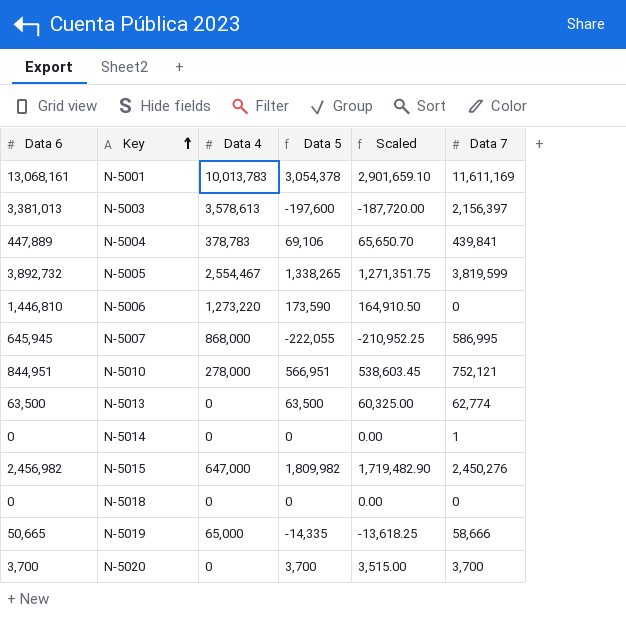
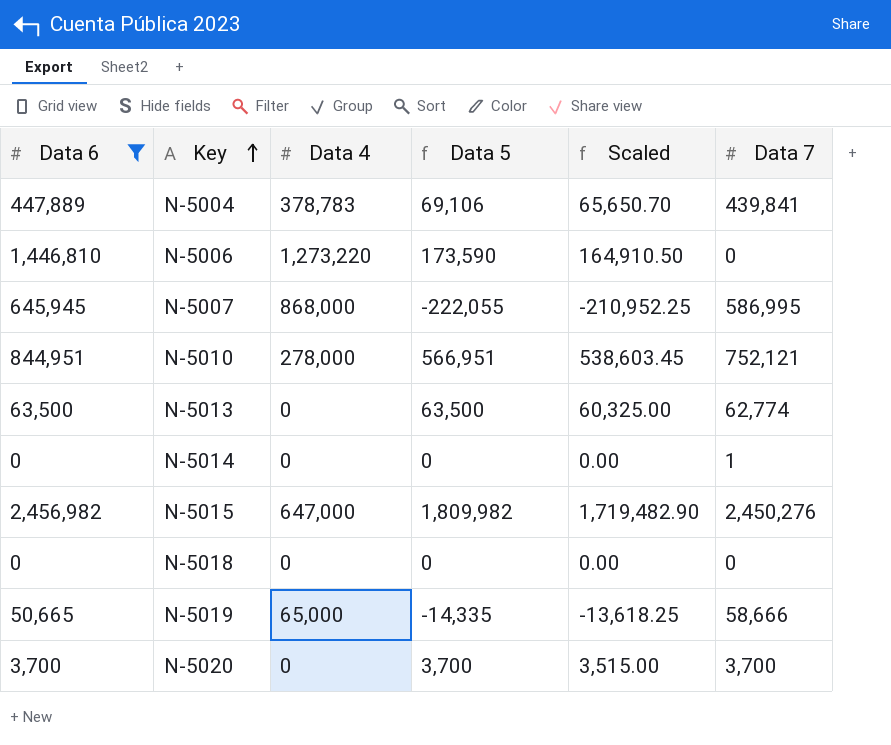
filter: none -> Data 6 <= 2,456,982

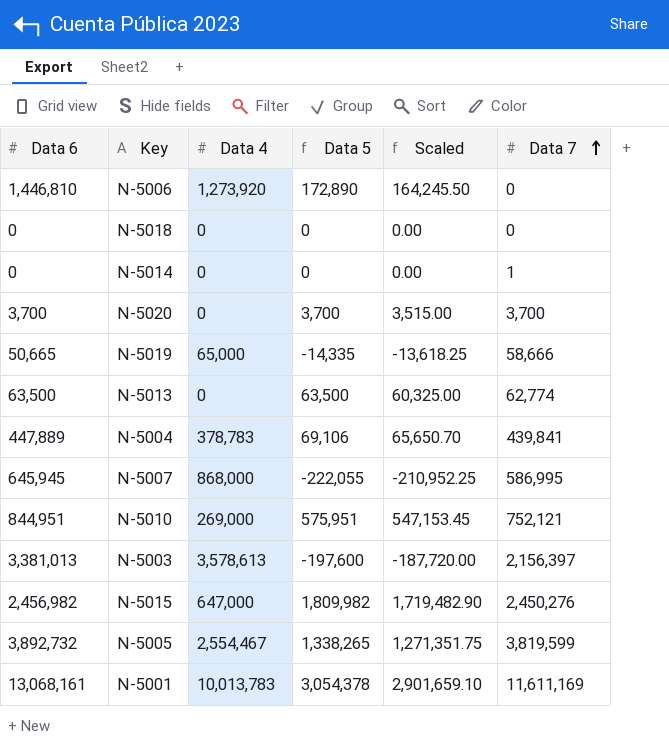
filter: Data 6 <= 2,456,982 -> none
row order: Key ascending -> Data 7 ascending
N-5006 | Data 4: 1,273,220 -> 1,273,920
N-5006 | Data 5: 173,590 -> 172,890
N-5006 | Scaled: 164,910.50 -> 164,245.50
N-5010 | Data 4: 278,000 -> 269,000
N-5010 | Data 5: 566,951 -> 575,951
N-5010 | Scaled: 538,603.45 -> 547,153.45

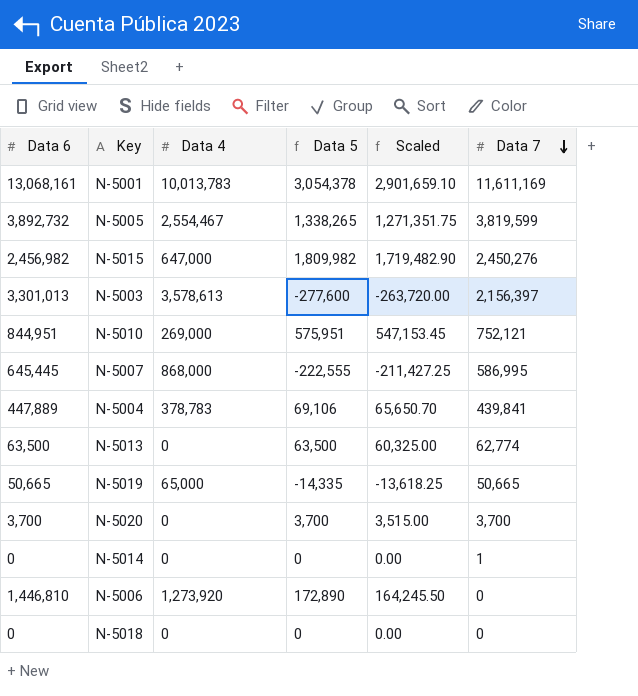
row order: Data 7 ascending -> Data 7 descending
N-5003 | Data 6: 3,381,013 -> 3,301,013
N-5003 | Data 5: -197,600 -> -277,600
N-5003 | Scaled: -187,720.00 -> -263,720.00
N-5007 | Data 6: 645,945 -> 645,445
N-5007 | Data 5: -222,055 -> -222,555
N-5007 | Scaled: -210,952.25 -> -211,427.25
N-5019 | Data 7: 58,666 -> 50,665

